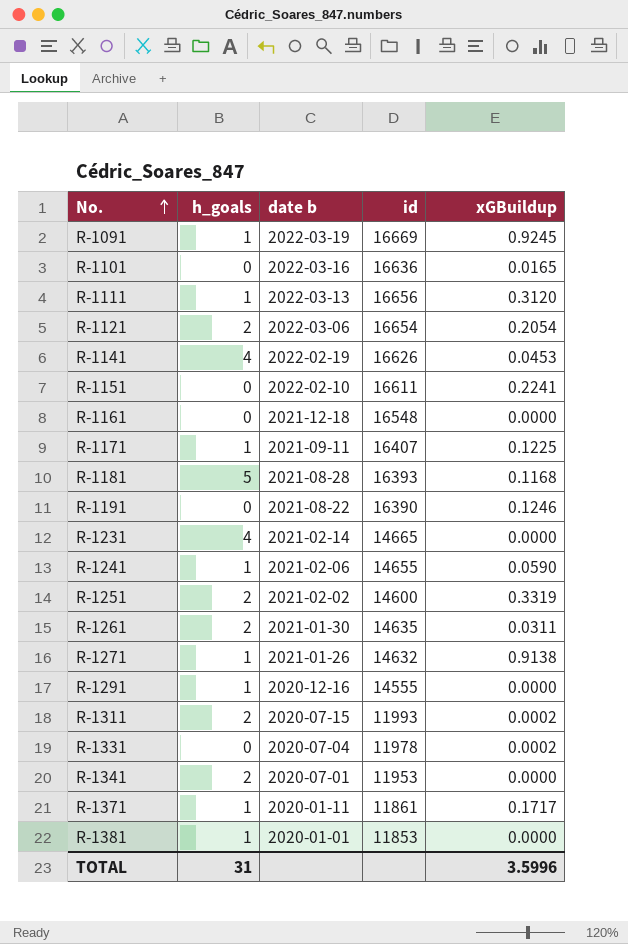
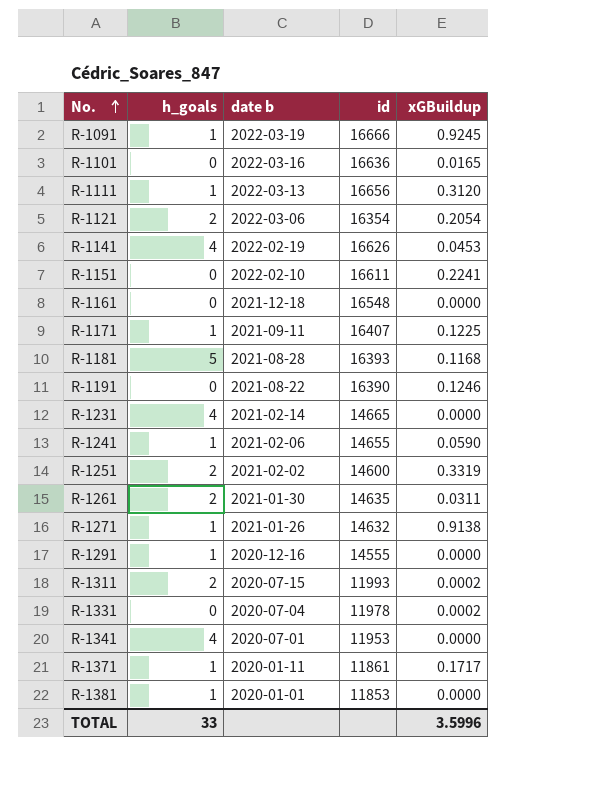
R-1091 | id: 16669 -> 16666
R-1121 | id: 16654 -> 16354
R-1341 | h_goals: 2 -> 4
TOTAL | h_goals: 31 -> 33

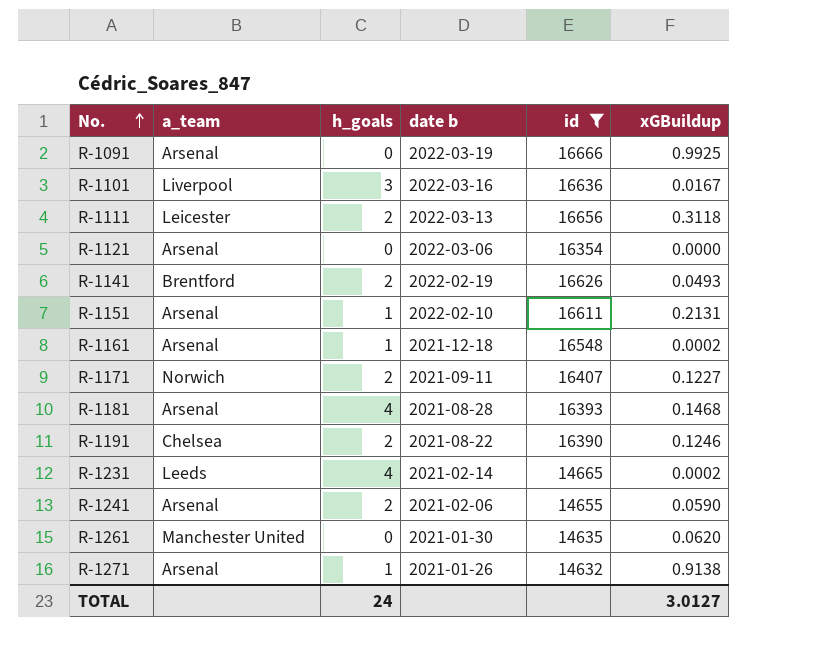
filter: none -> id >= 14632
column a_team | position: none -> 2
R-1091 | h_goals: 1 -> 0
R-1091 | xGBuildup: 0.9245 -> 0.9925
R-1101 | h_goals: 0 -> 3
R-1101 | xGBuildup: 0.0165 -> 0.0167
R-1111 | h_goals: 1 -> 2
R-1111 | xGBuildup: 0.3120 -> 0.3118
R-1121 | h_goals: 2 -> 0
R-1121 | xGBuildup: 0.2054 -> 0.0000
R-1141 | h_goals: 4 -> 2
R-1141 | xGBuildup: 0.0453 -> 0.0493
R-1151 | h_goals: 0 -> 1
R-1151 | xGBuildup: 0.2241 -> 0.2131
R-1161 | h_goals: 0 -> 1
R-1161 | xGBuildup: 0.0000 -> 0.0002
R-1171 | h_goals: 1 -> 2
R-1171 | xGBuildup: 0.1225 -> 0.1227
R-1181 | h_goals: 5 -> 4
R-1181 | xGBuildup: 0.1168 -> 0.1468
R-1191 | h_goals: 0 -> 2
R-1231 | xGBuildup: 0.0000 -> 0.0002
R-1241 | h_goals: 1 -> 2
R-1261 | h_goals: 2 -> 0
R-1261 | xGBuildup: 0.0311 -> 0.0620
TOTAL | h_goals: 33 -> 24
TOTAL | xGBuildup: 3.5996 -> 3.0127

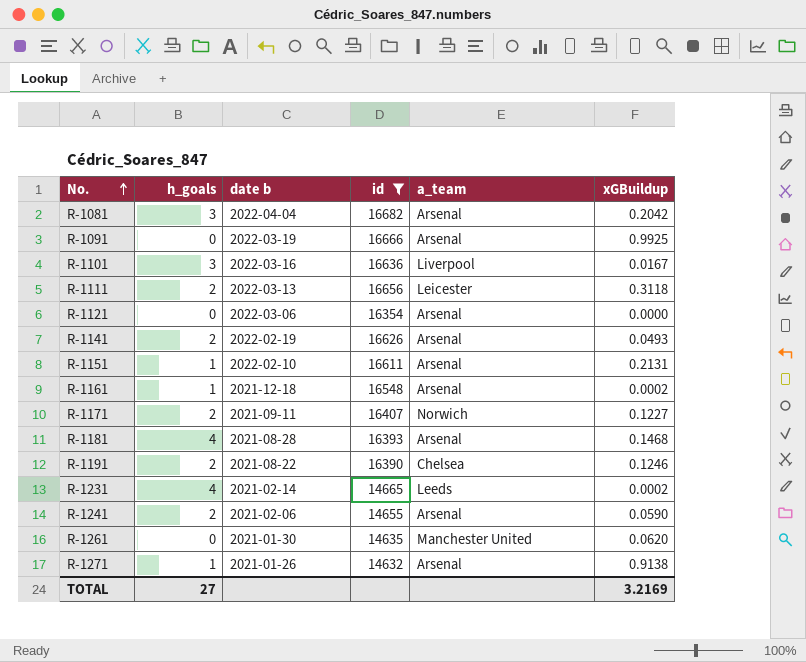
column a_team | position: 2 -> 5
row R-1081: none -> 3 | 2022-04-04 | 16682 | Arsenal | 0.2042
R-1141 | a_team: Brentford -> Arsenal
TOTAL | h_goals: 24 -> 27
TOTAL | xGBuildup: 3.0127 -> 3.2169

